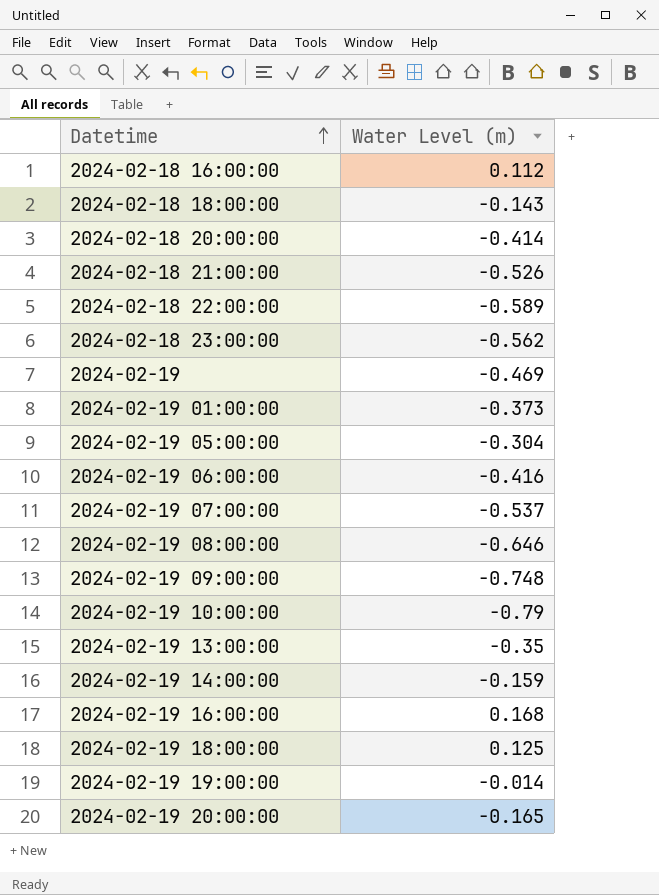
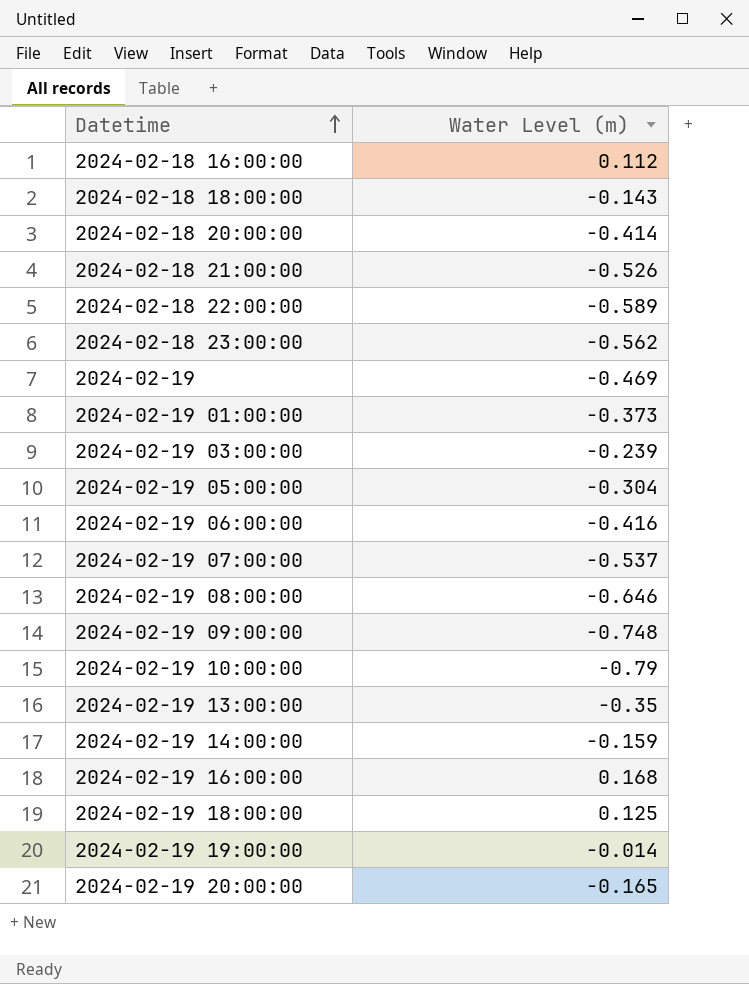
row 2024-02-19 03:00:00: none -> -0.239

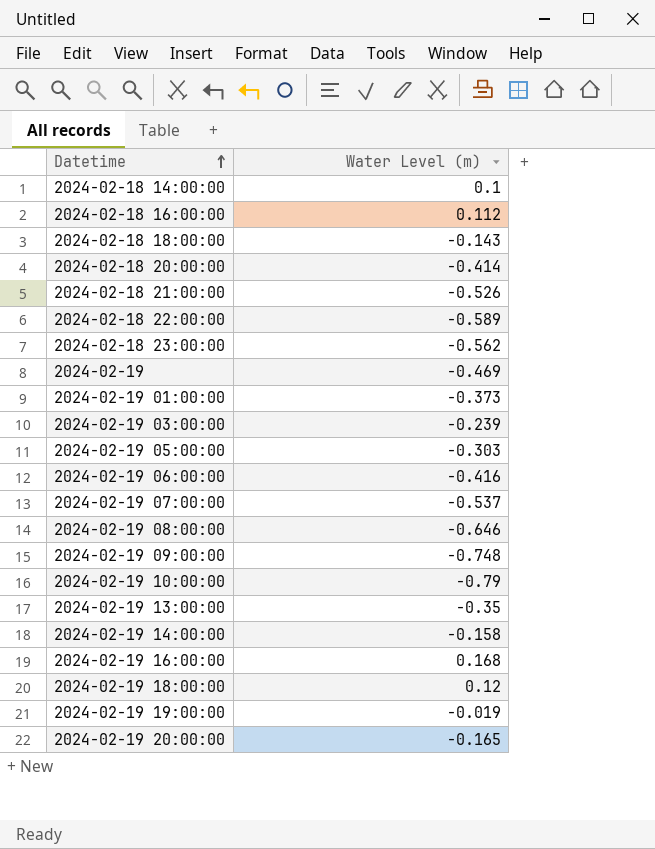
row 2024-02-18 14:00:00: none -> 0.1
2024-02-19 05:00:00 | Water Level (m): -0.304 -> -0.303
2024-02-19 14:00:00 | Water Level (m): -0.159 -> -0.158
2024-02-19 18:00:00 | Water Level (m): 0.125 -> 0.12
2024-02-19 19:00:00 | Water Level (m): -0.014 -> -0.019

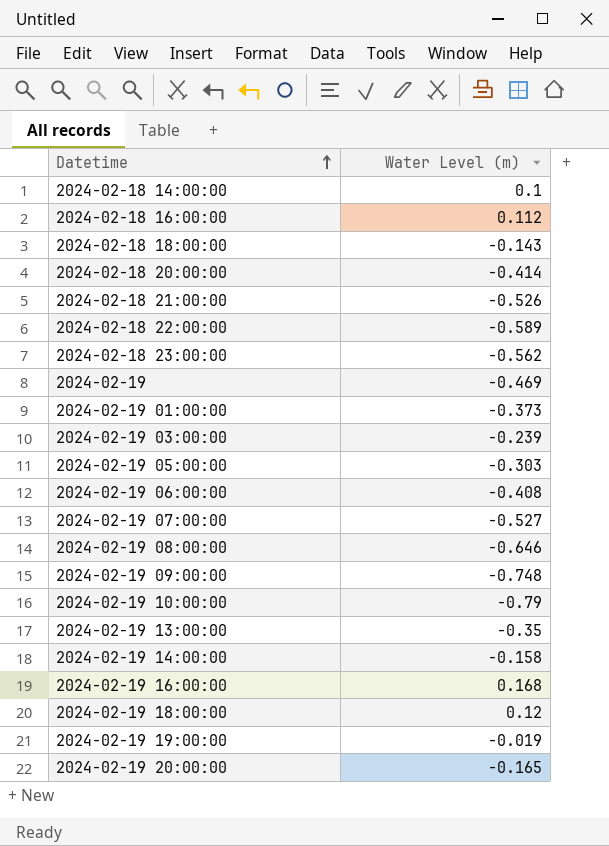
2024-02-19 06:00:00 | Water Level (m): -0.416 -> -0.408
2024-02-19 07:00:00 | Water Level (m): -0.537 -> -0.527

